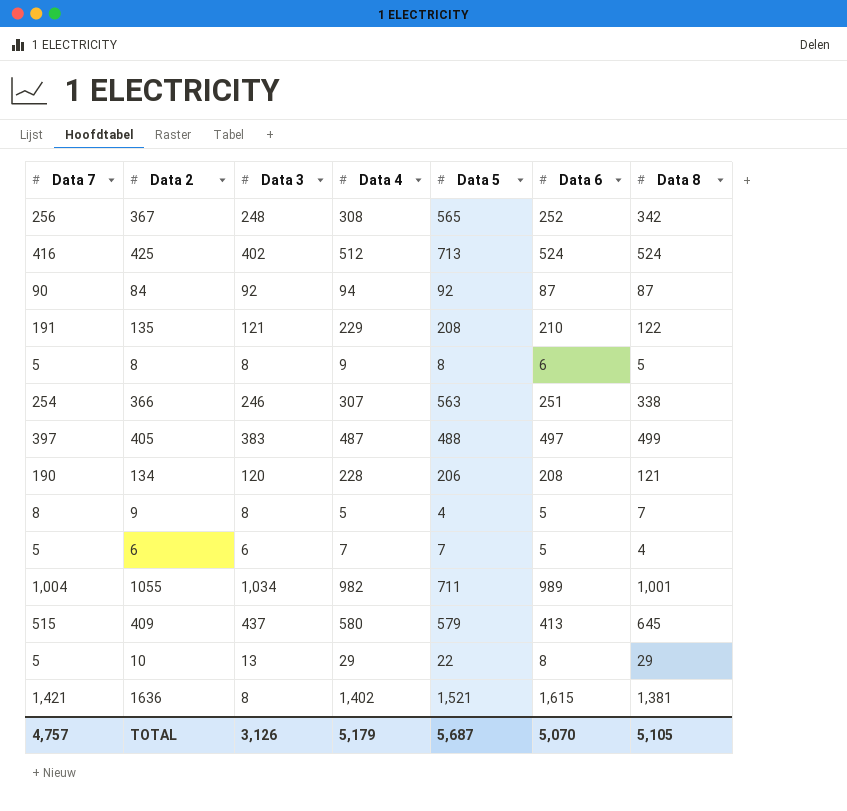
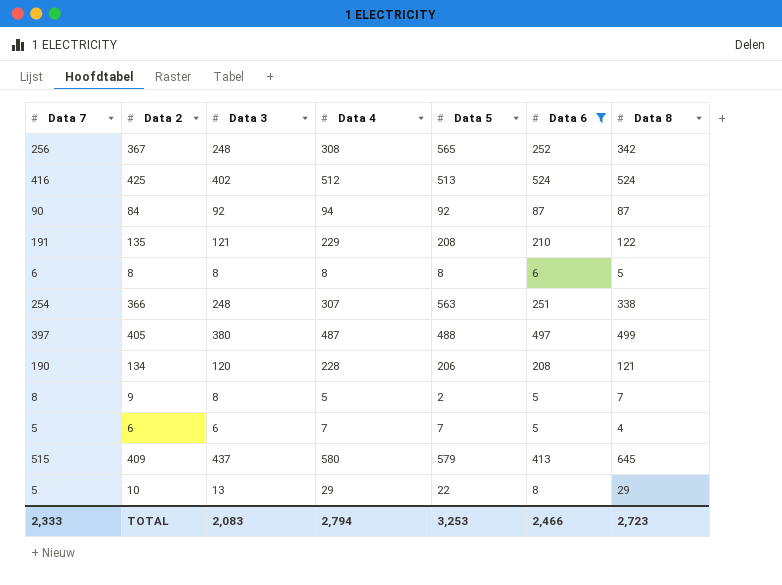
filter: none -> Data 6 <= 524
425 | Data 5: 713 -> 513
8 | Data 7: 5 -> 6
8 | Data 4: 9 -> 8
366 | Data 3: 246 -> 248
405 | Data 3: 383 -> 380
9 | Data 5: 4 -> 2
TOTAL | Data 7: 4,757 -> 2,333
TOTAL | Data 3: 3,126 -> 2,083
TOTAL | Data 4: 5,179 -> 2,794
TOTAL | Data 5: 5,687 -> 3,253
TOTAL | Data 6: 5,070 -> 2,466
TOTAL | Data 8: 5,105 -> 2,723

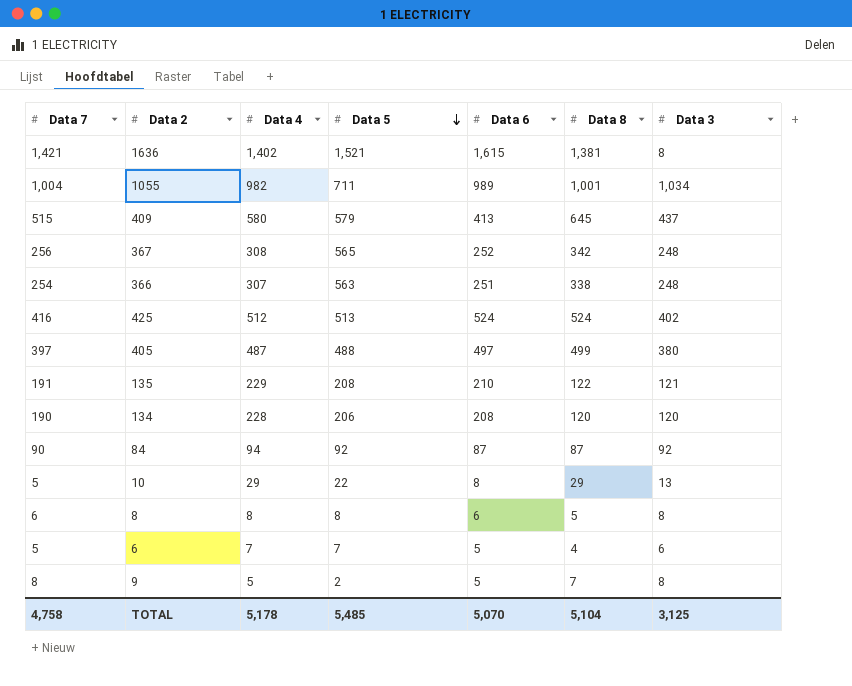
filter: Data 6 <= 524 -> none
row order: none -> Data 5 descending
column Data 3 | position: 3 -> 7
134 | Data 8: 121 -> 120
TOTAL | Data 7: 2,333 -> 4,758
TOTAL | Data 4: 2,794 -> 5,178
TOTAL | Data 5: 3,253 -> 5,485
TOTAL | Data 6: 2,466 -> 5,070
TOTAL | Data 8: 2,723 -> 5,104
TOTAL | Data 3: 2,083 -> 3,125

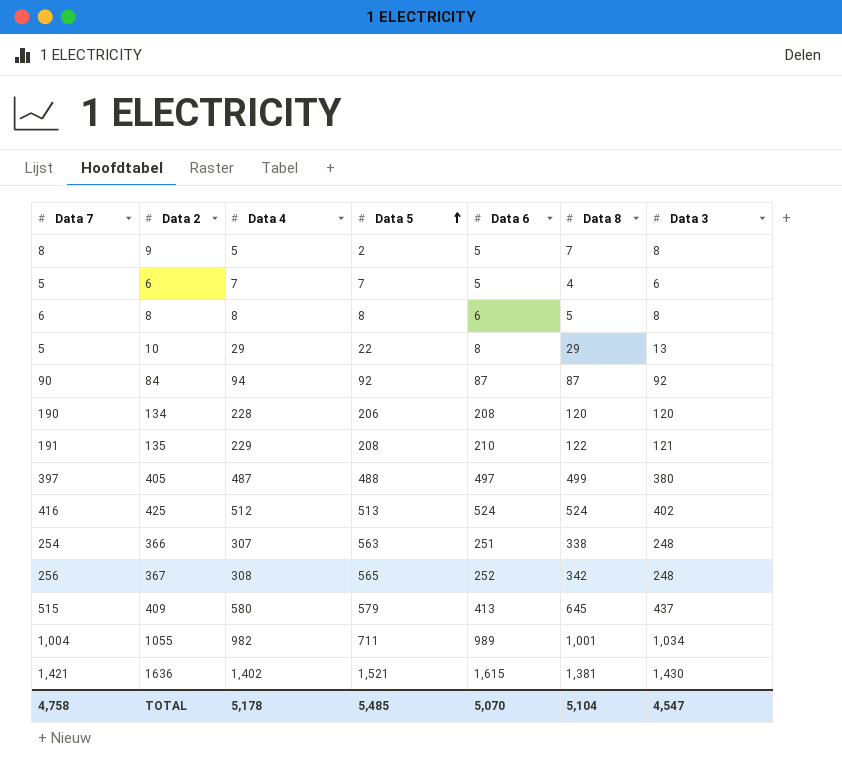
row order: Data 5 descending -> Data 5 ascending
1636 | Data 3: 8 -> 1,430
TOTAL | Data 3: 3,125 -> 4,547

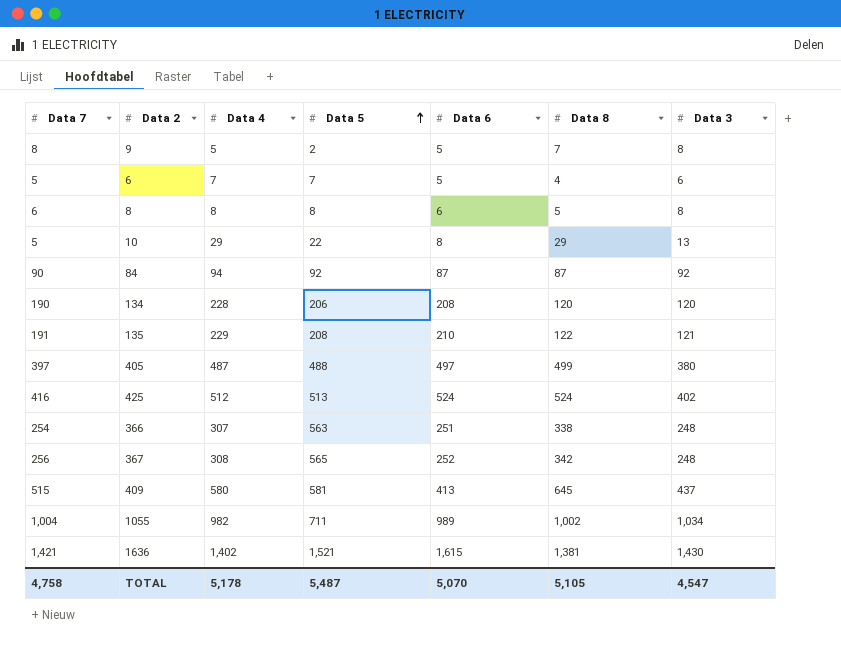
409 | Data 5: 579 -> 581
1055 | Data 8: 1,001 -> 1,002
TOTAL | Data 5: 5,485 -> 5,487
TOTAL | Data 8: 5,104 -> 5,105

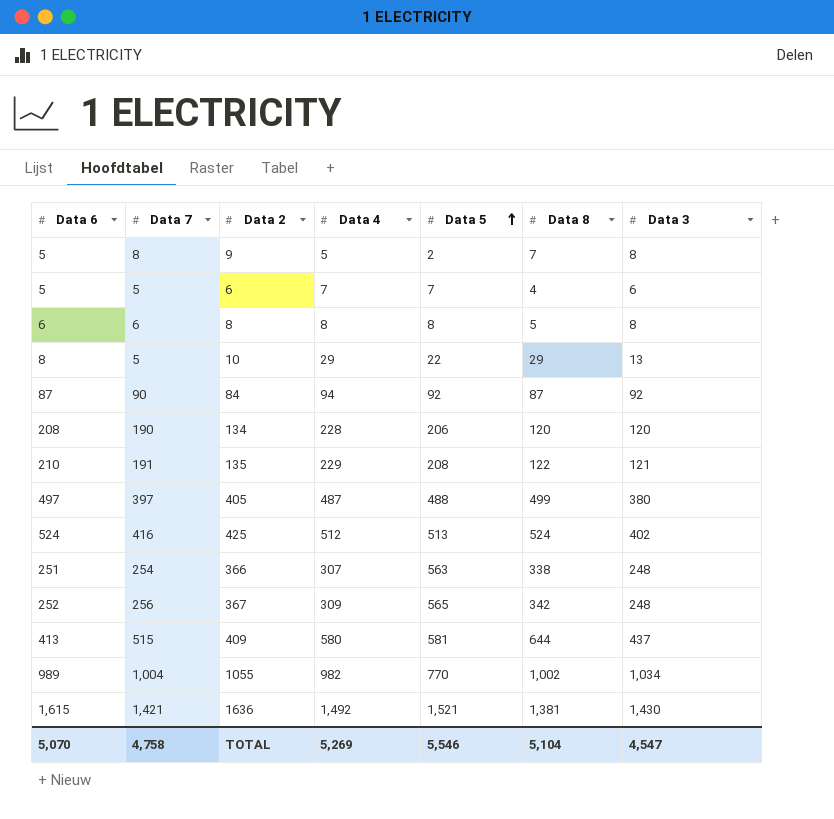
column Data 6 | position: 5 -> 1
367 | Data 4: 308 -> 309
409 | Data 8: 645 -> 644
1055 | Data 5: 711 -> 770
1636 | Data 4: 1,402 -> 1,492
TOTAL | Data 4: 5,178 -> 5,269
TOTAL | Data 5: 5,487 -> 5,546
TOTAL | Data 8: 5,105 -> 5,104

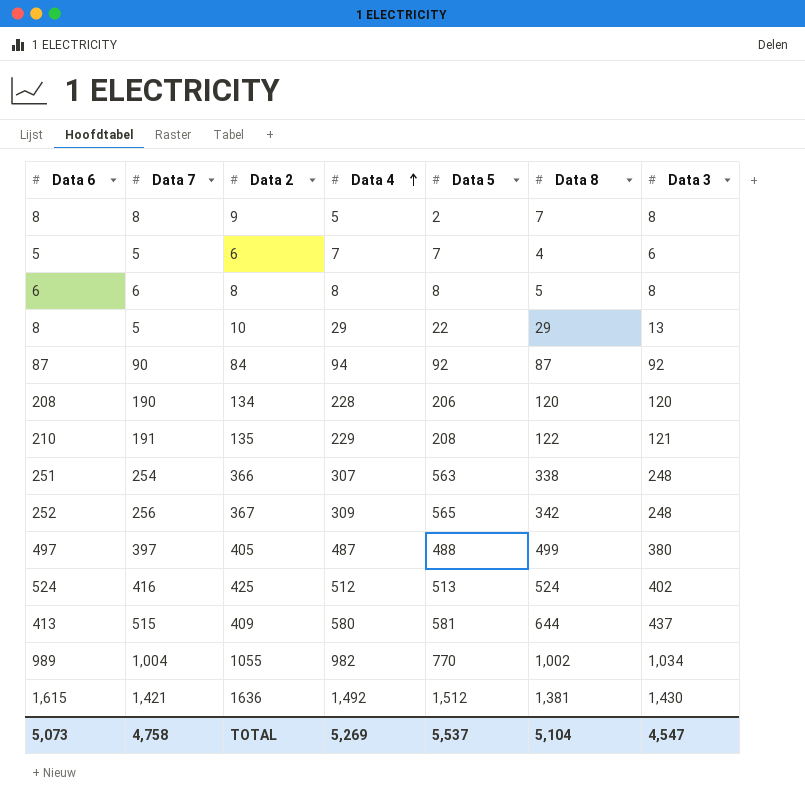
row order: Data 5 ascending -> Data 4 ascending
9 | Data 6: 5 -> 8
1636 | Data 5: 1,521 -> 1,512
TOTAL | Data 6: 5,070 -> 5,073
TOTAL | Data 5: 5,546 -> 5,537

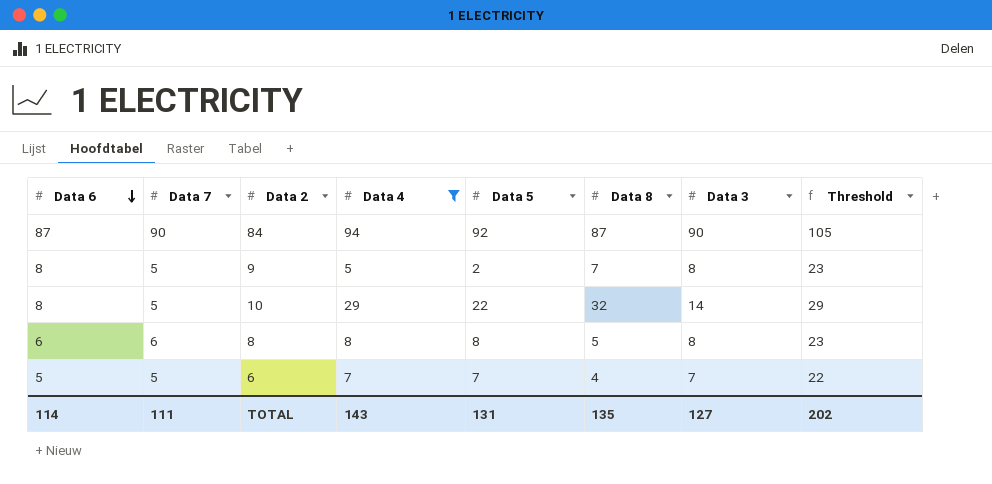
filter: none -> Data 4 <= 94
row order: Data 4 ascending -> Data 6 descending
column Threshold | formula: none -> [Data 3] + 15
84 | Data 3: 92 -> 90
9 | Data 7: 8 -> 5
10 | Data 8: 29 -> 32
10 | Data 3: 13 -> 14
6 | Data 3: 6 -> 7
TOTAL | Data 6: 5,073 -> 114
TOTAL | Data 7: 4,758 -> 111
TOTAL | Data 4: 5,269 -> 143
TOTAL | Data 5: 5,537 -> 131
TOTAL | Data 8: 5,104 -> 135
TOTAL | Data 3: 4,547 -> 127

